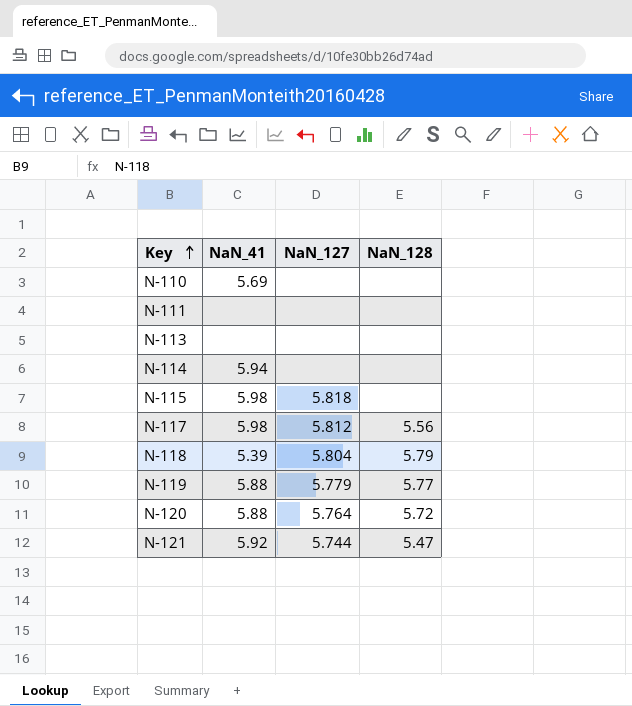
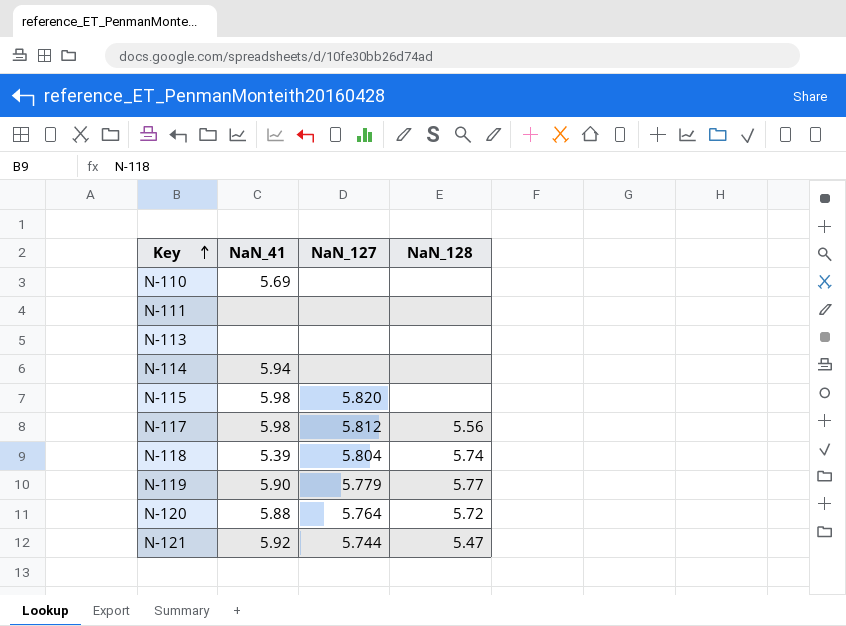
N-115 | NaN_127: 5.818 -> 5.820
N-118 | NaN_128: 5.79 -> 5.74
N-119 | NaN_41: 5.88 -> 5.90

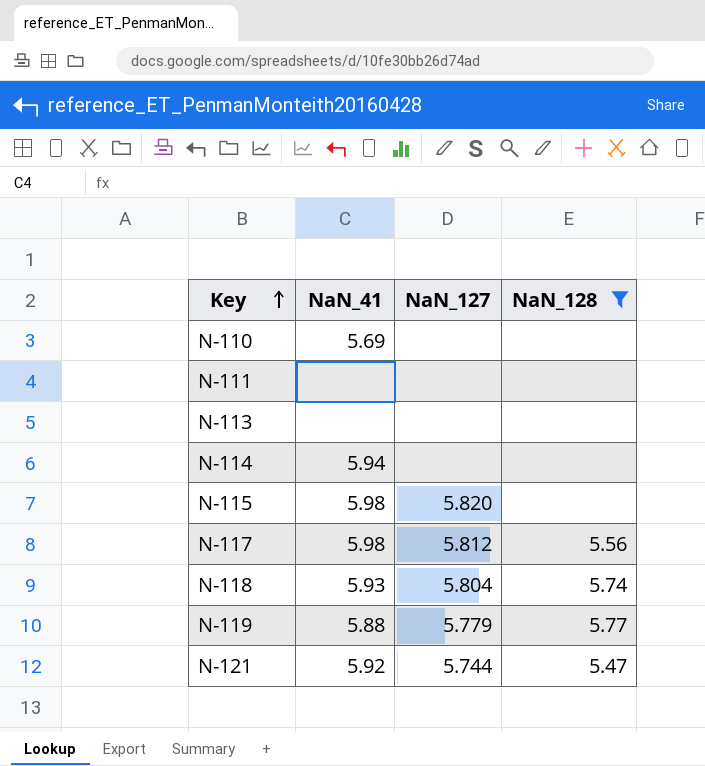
filter: none -> NaN_128 != 5.72
N-118 | NaN_41: 5.39 -> 5.93
N-119 | NaN_41: 5.90 -> 5.88

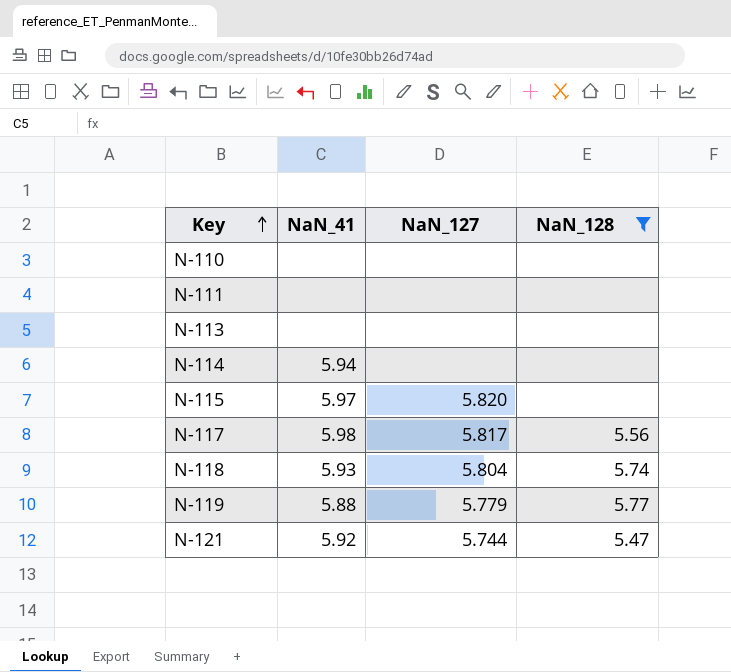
N-110 | NaN_41: 5.69 -> none
N-115 | NaN_41: 5.98 -> 5.97
N-117 | NaN_127: 5.812 -> 5.817

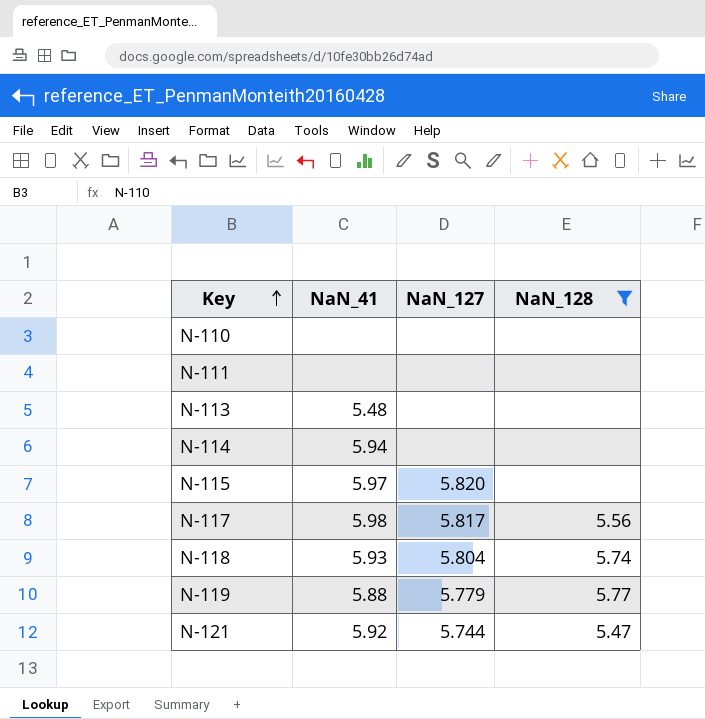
N-113 | NaN_41: none -> 5.48

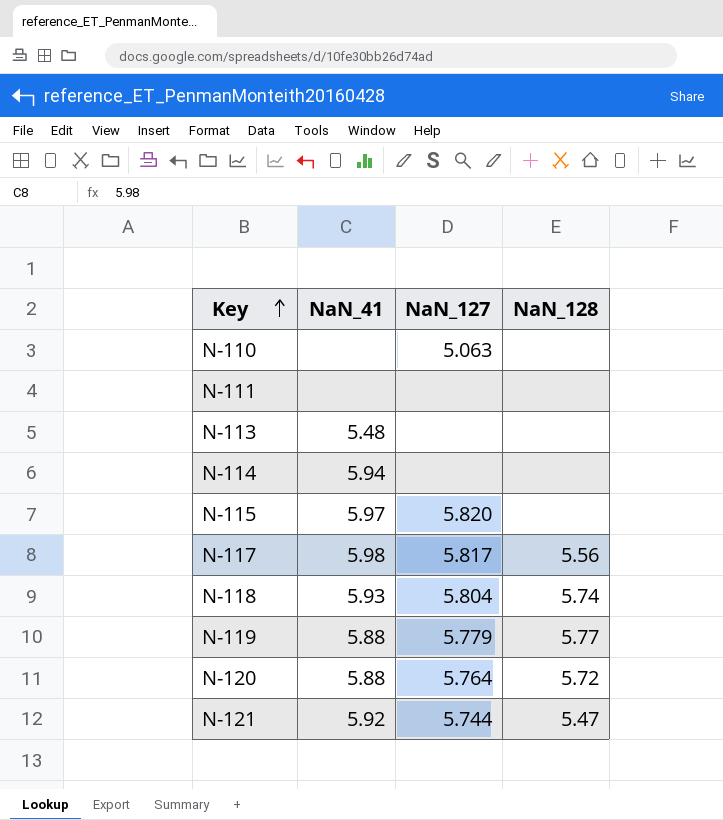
filter: NaN_128 != 5.72 -> none
N-110 | NaN_127: none -> 5.063

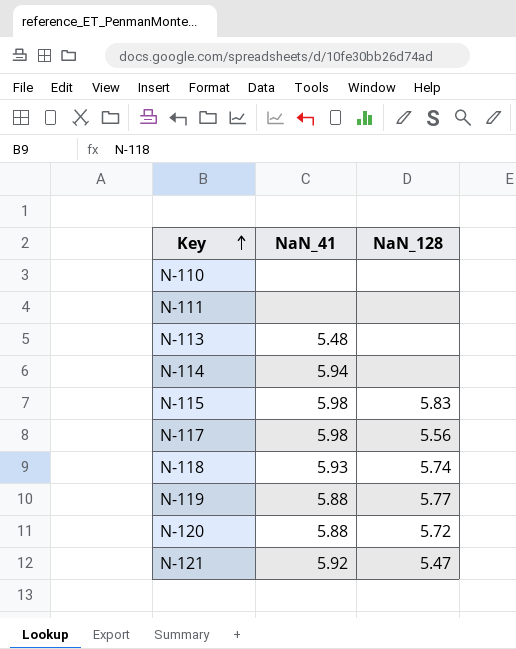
column NaN_127 | position: 3 -> none
N-115 | NaN_41: 5.97 -> 5.98
N-115 | NaN_128: none -> 5.83

